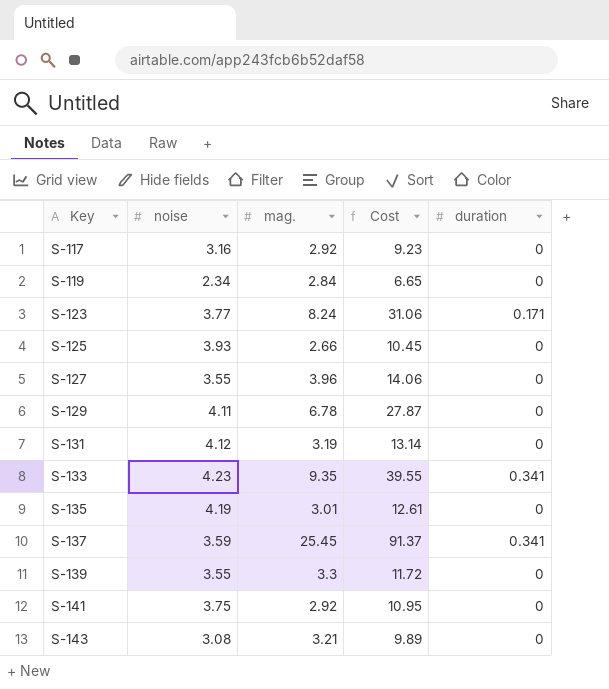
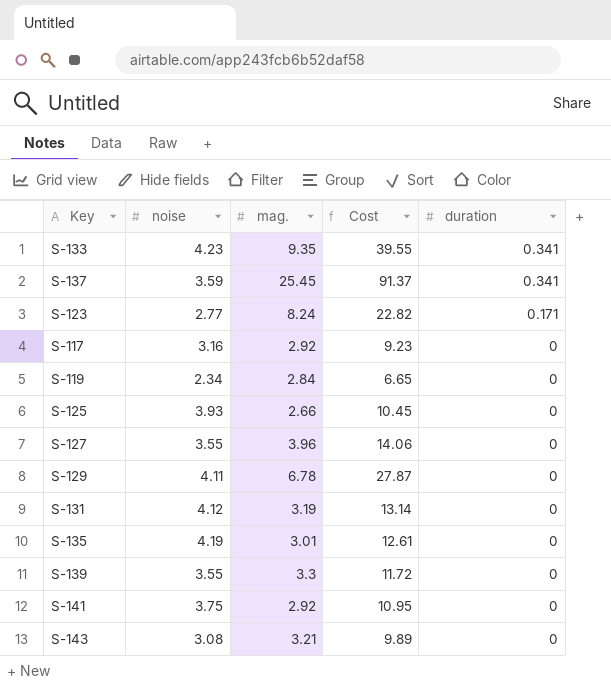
row order: Key ascending -> duration descending
S-123 | noise: 3.77 -> 2.77
S-123 | Cost: 31.06 -> 22.82

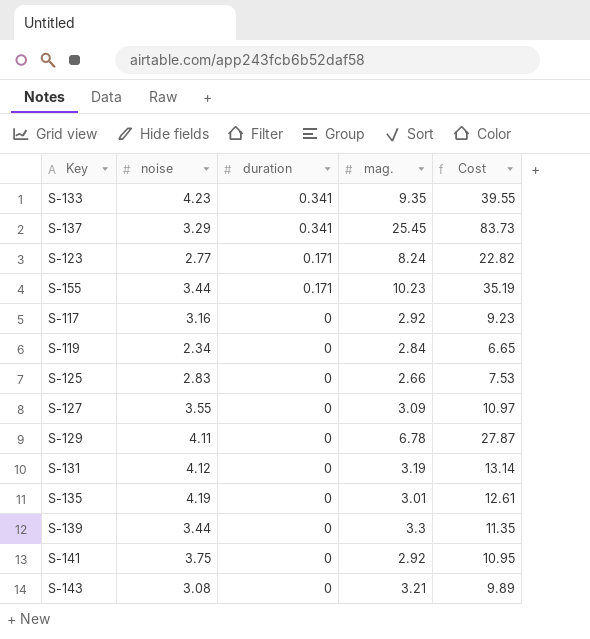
column duration | position: 5 -> 3
S-137 | noise: 3.59 -> 3.29
S-137 | Cost: 91.37 -> 83.73
row S-155: none -> 3.44 | 0.171 | 10.23 | 35.19
S-125 | noise: 3.93 -> 2.83
S-125 | Cost: 10.45 -> 7.53
S-127 | mag.: 3.96 -> 3.09
S-127 | Cost: 14.06 -> 10.97
S-139 | noise: 3.55 -> 3.44
S-139 | Cost: 11.72 -> 11.35

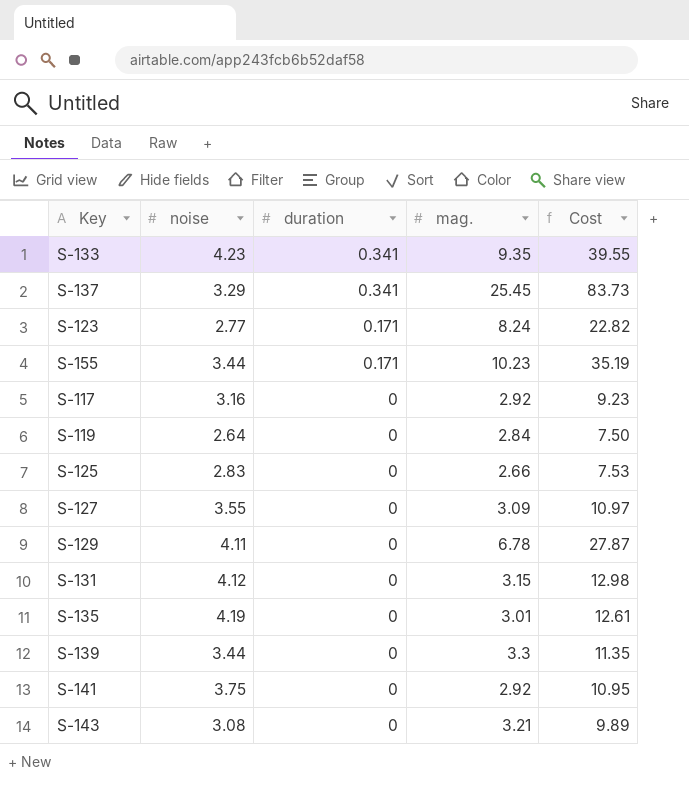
S-119 | noise: 2.34 -> 2.64
S-119 | Cost: 6.65 -> 7.50
S-131 | mag.: 3.19 -> 3.15
S-131 | Cost: 13.14 -> 12.98

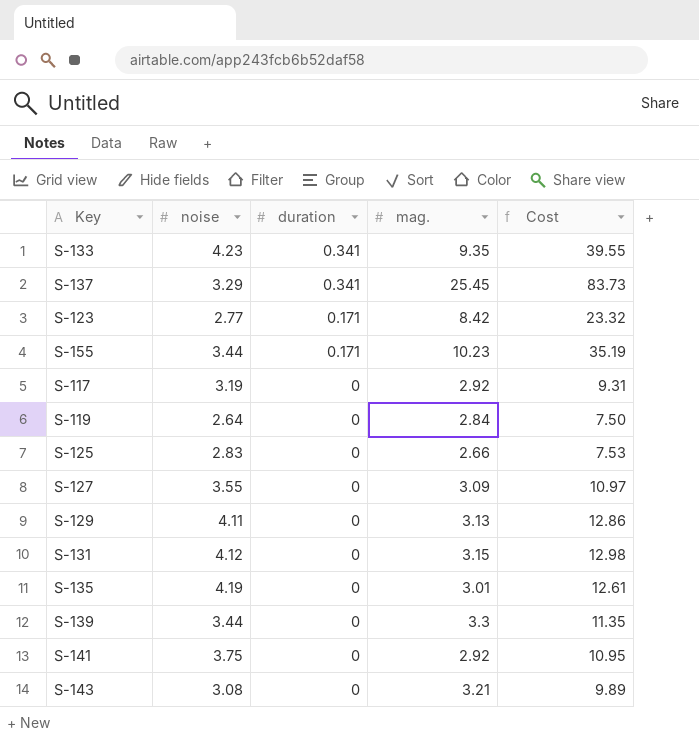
S-123 | mag.: 8.24 -> 8.42
S-123 | Cost: 22.82 -> 23.32
S-117 | noise: 3.16 -> 3.19
S-117 | Cost: 9.23 -> 9.31
S-129 | mag.: 6.78 -> 3.13
S-129 | Cost: 27.87 -> 12.86

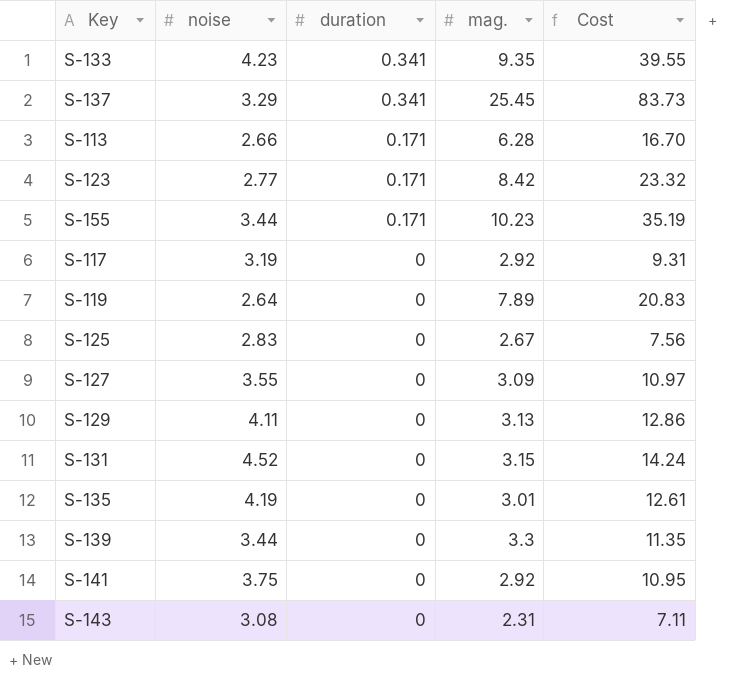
row S-113: none -> 2.66 | 0.171 | 6.28 | 16.70
S-119 | mag.: 2.84 -> 7.89
S-119 | Cost: 7.50 -> 20.83
S-125 | mag.: 2.66 -> 2.67
S-125 | Cost: 7.53 -> 7.56
S-131 | noise: 4.12 -> 4.52
S-131 | Cost: 12.98 -> 14.24
S-143 | mag.: 3.21 -> 2.31
S-143 | Cost: 9.89 -> 7.11

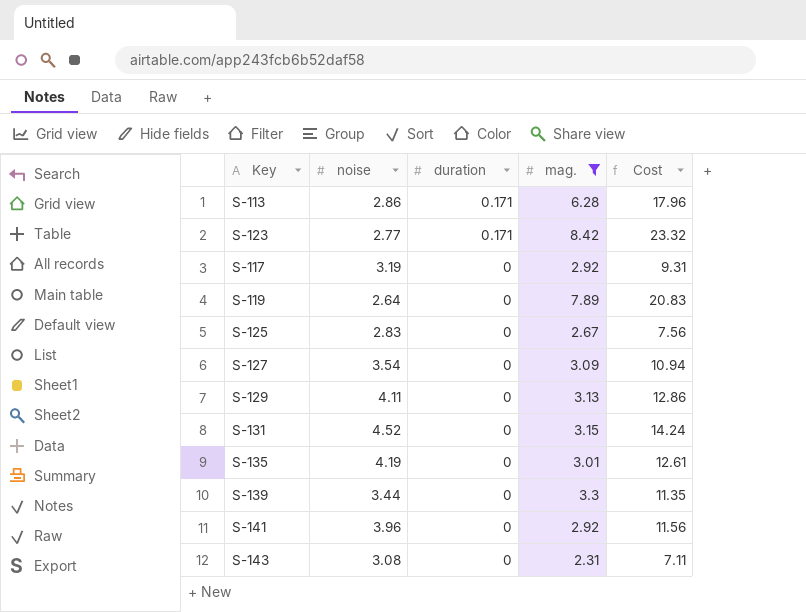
filter: none -> mag. <= 8.42
S-113 | noise: 2.66 -> 2.86
S-113 | Cost: 16.70 -> 17.96
S-127 | noise: 3.55 -> 3.54
S-127 | Cost: 10.97 -> 10.94
S-141 | noise: 3.75 -> 3.96
S-141 | Cost: 10.95 -> 11.56

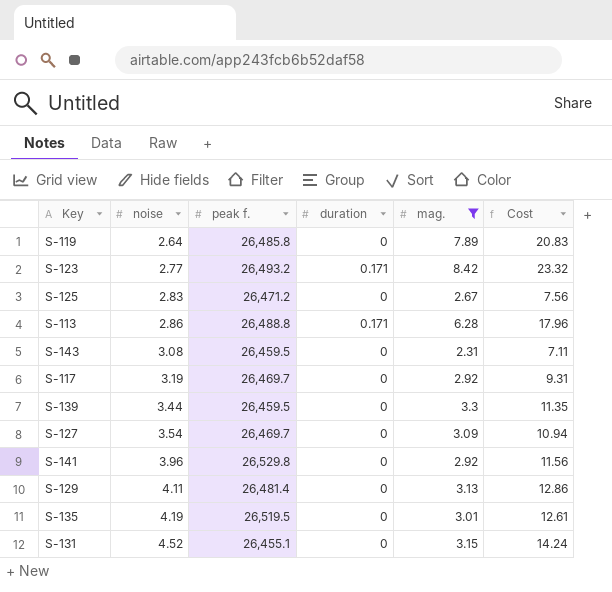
row order: duration descending -> noise ascending
column peak f. | position: none -> 3

